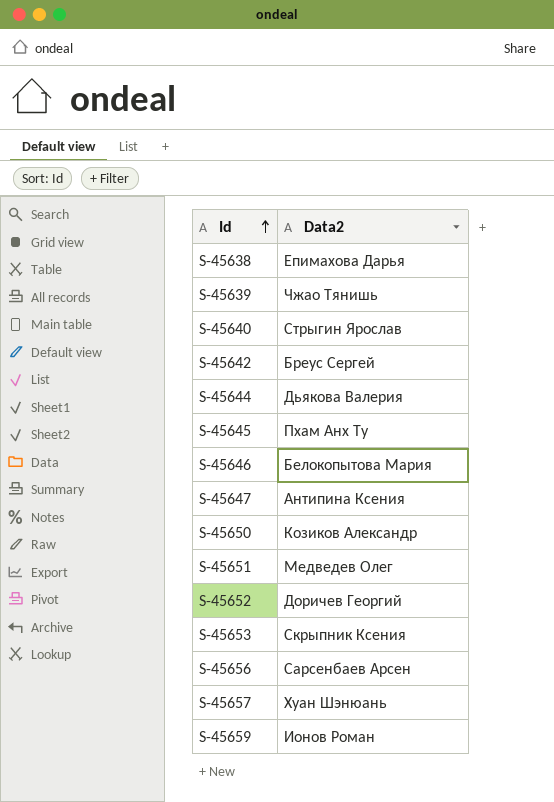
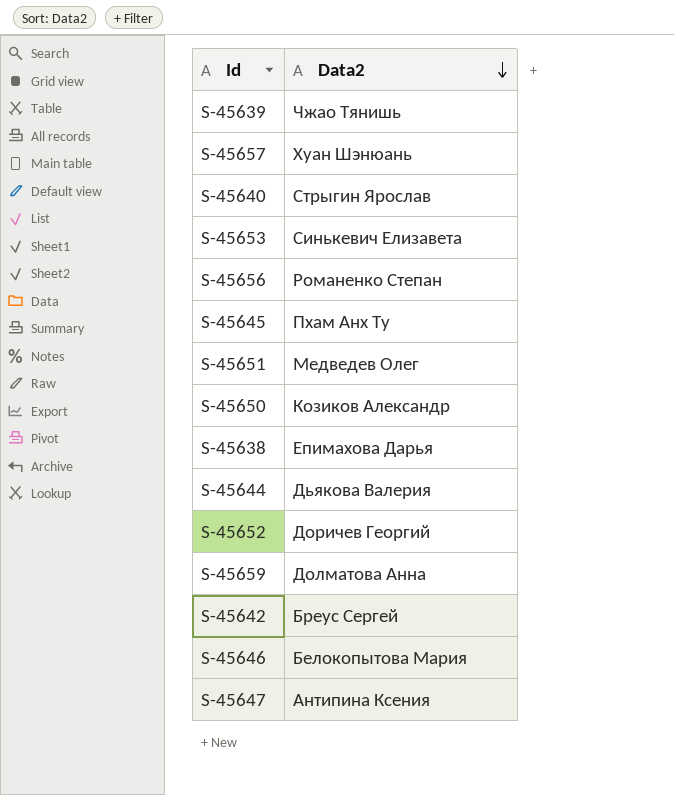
row order: Id ascending -> Data2 descending
S-45653 | Data2: Скрыпник Ксения -> Синькевич Елизавета
S-45656 | Data2: Сарсенбаев Арсен -> Романенко Степан
S-45659 | Data2: Ионов Роман -> Долматова Анна

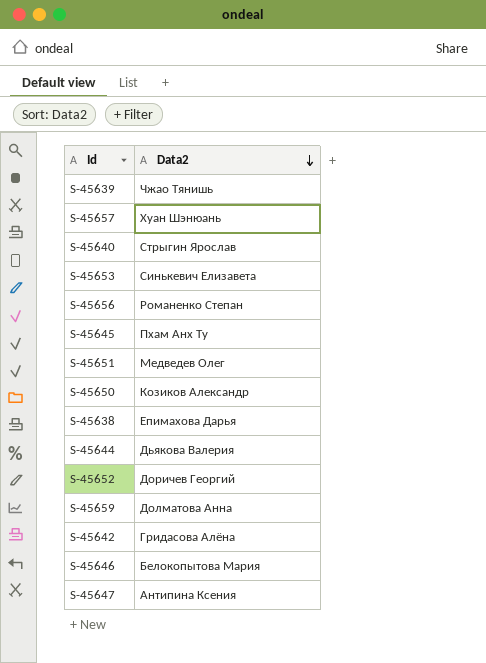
S-45642 | Data2: Бреус Сергей -> Гридасова Алёна

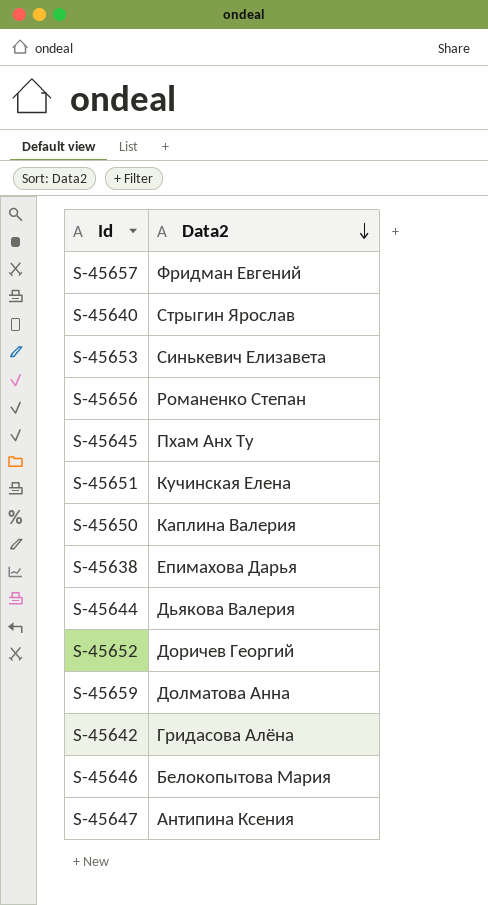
row S-45639: Чжао Тянишь -> none
S-45657 | Data2: Хуан Шэнюань -> Фридман Евгений
S-45651 | Data2: Медведев Олег -> Кучинская Елена
S-45650 | Data2: Козиков Александр -> Каплина Валерия

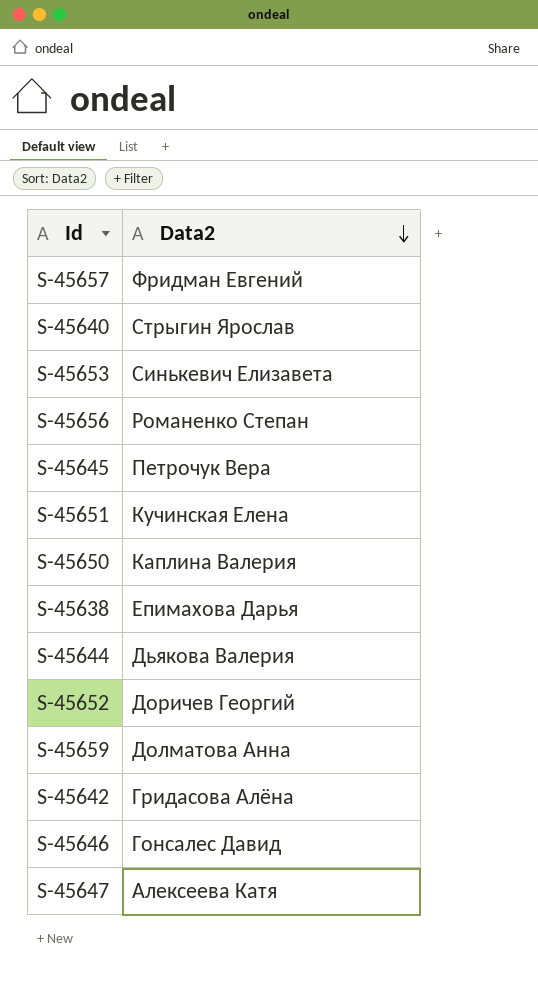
S-45645 | Data2: Пхам Анх Ту -> Петрочук Вера
S-45646 | Data2: Белокопытова Мария -> Гонсалес Давид
S-45647 | Data2: Антипина Ксения -> Алексеева Катя

